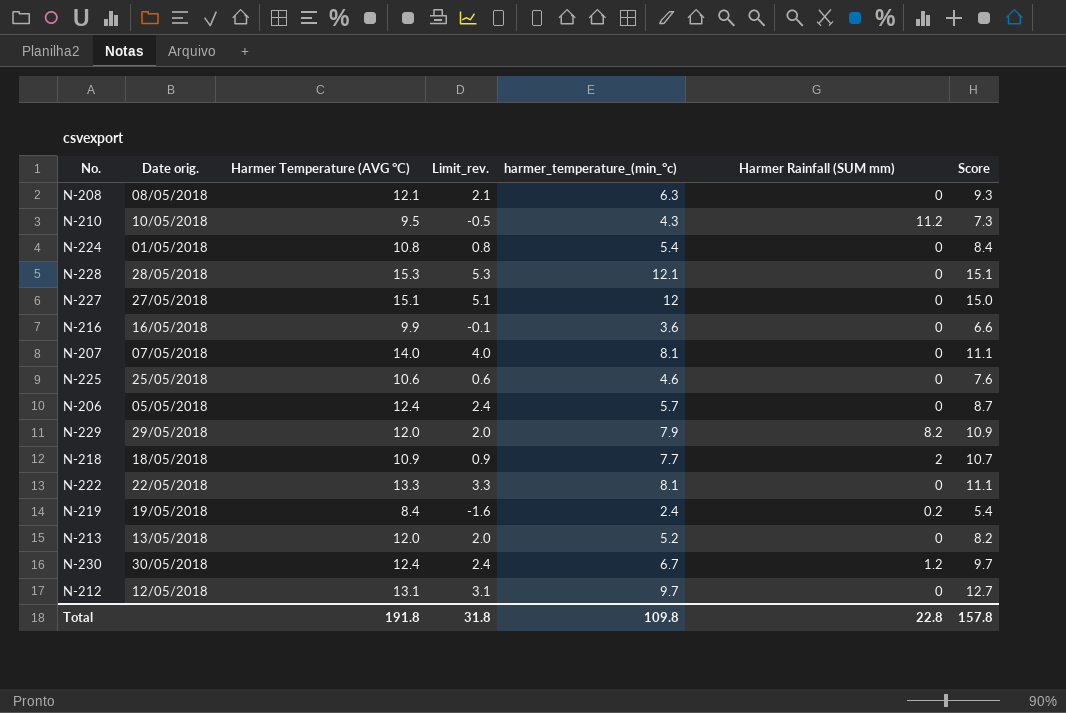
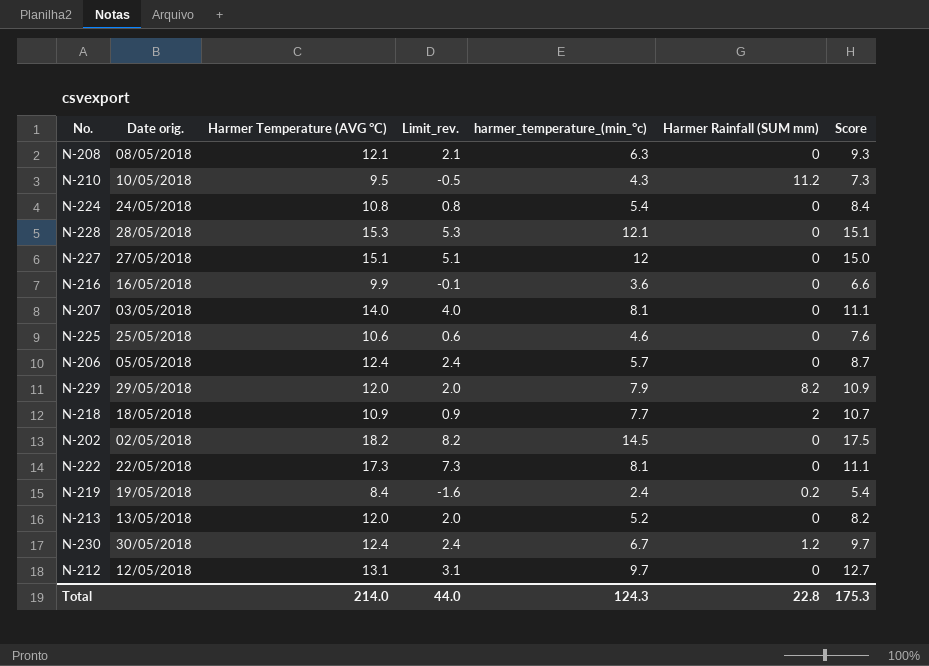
N-224 | Date orig.: 01/05/2018 -> 24/05/2018
N-207 | Date orig.: 07/05/2018 -> 03/05/2018
row N-202: none -> 02/05/2018 | 18.2 | 8.2 | 14.5 | 0 | 17.5
N-222 | Harmer Temperature (AVG °C): 13.3 -> 17.3
N-222 | Limit_rev.: 3.3 -> 7.3
Total | Harmer Temperature (AVG °C): 191.8 -> 214.0
Total | Limit_rev.: 31.8 -> 44.0
Total | harmer_temperature_(min_°c): 109.8 -> 124.3
Total | Score: 157.8 -> 175.3

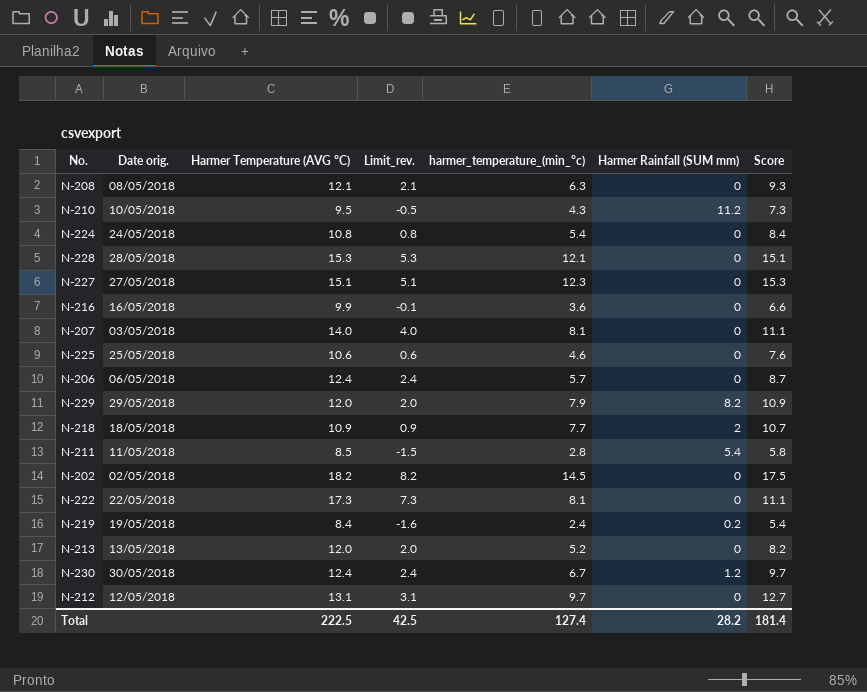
N-227 | harmer_temperature_(min_°c): 12 -> 12.3
N-227 | Score: 15.0 -> 15.3
N-206 | Date orig.: 05/05/2018 -> 06/05/2018
row N-211: none -> 11/05/2018 | 8.5 | -1.5 | 2.8 | 5.4 | 5.8
Total | Harmer Temperature (AVG °C): 214.0 -> 222.5
Total | Limit_rev.: 44.0 -> 42.5
Total | harmer_temperature_(min_°c): 124.3 -> 127.4
Total | Harmer Rainfall (SUM mm): 22.8 -> 28.2
Total | Score: 175.3 -> 181.4

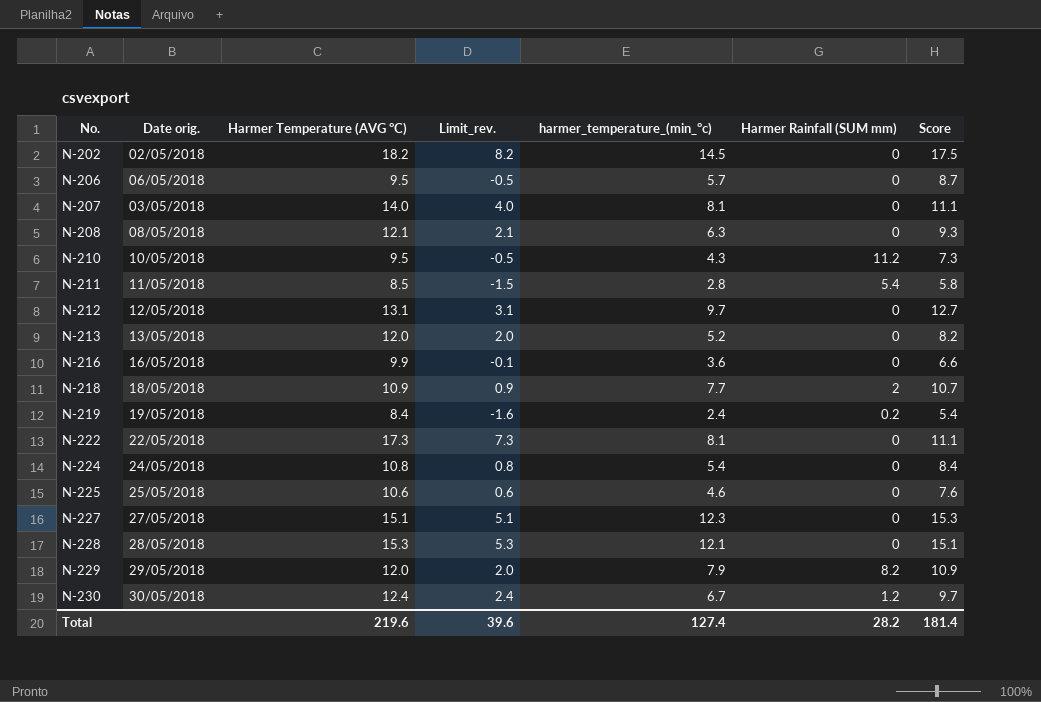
row order: none -> No. ascending
N-206 | Harmer Temperature (AVG °C): 12.4 -> 9.5
N-206 | Limit_rev.: 2.4 -> -0.5
Total | Harmer Temperature (AVG °C): 222.5 -> 219.6
Total | Limit_rev.: 42.5 -> 39.6

